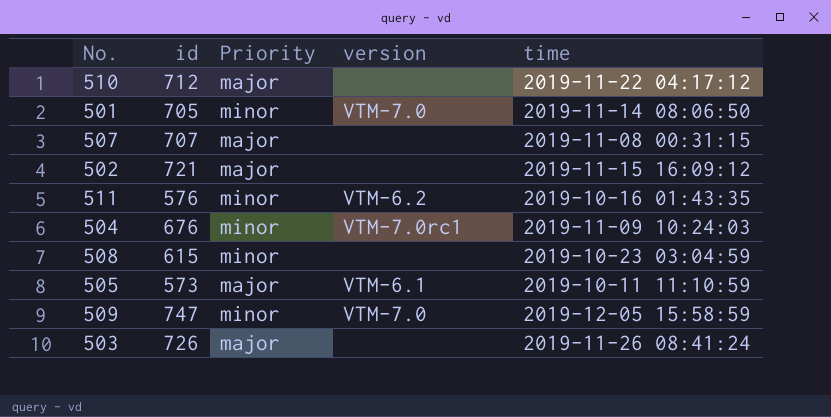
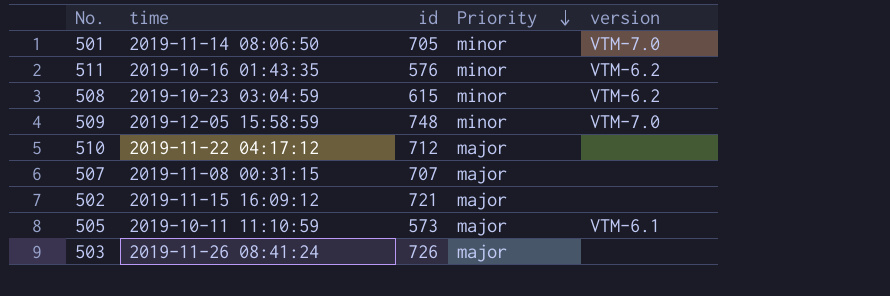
row order: none -> Priority descending
column time | position: 5 -> 2
row 504: 676 | minor | VTM-7.0rc1 | 2019-11-09 10:24:03 -> none
508 | version: none -> VTM-6.2
509 | id: 747 -> 748

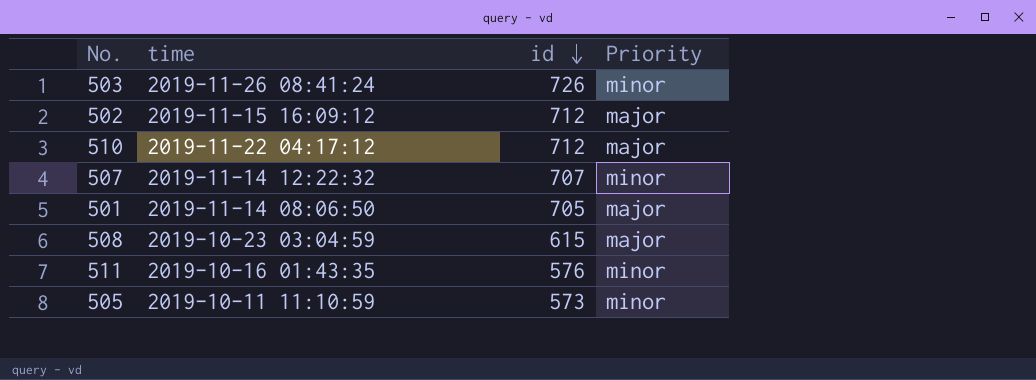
row order: Priority descending -> id descending
column version | position: 5 -> none
row 509: 2019-12-05 15:58:59 | 748 | minor | VTM-7.0 -> none
503 | Priority: major -> minor
502 | id: 721 -> 712
507 | time: 2019-11-08 00:31:15 -> 2019-11-14 12:22:32
507 | Priority: major -> minor
501 | Priority: minor -> major
508 | Priority: minor -> major
505 | Priority: major -> minor

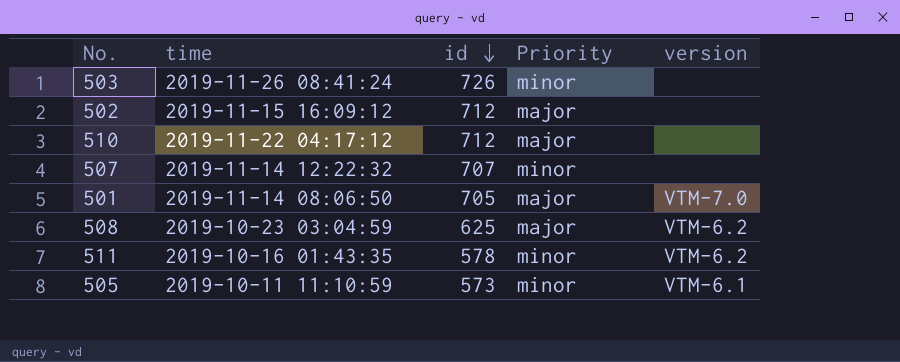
column version | position: none -> 5
508 | id: 615 -> 625
511 | id: 576 -> 578

